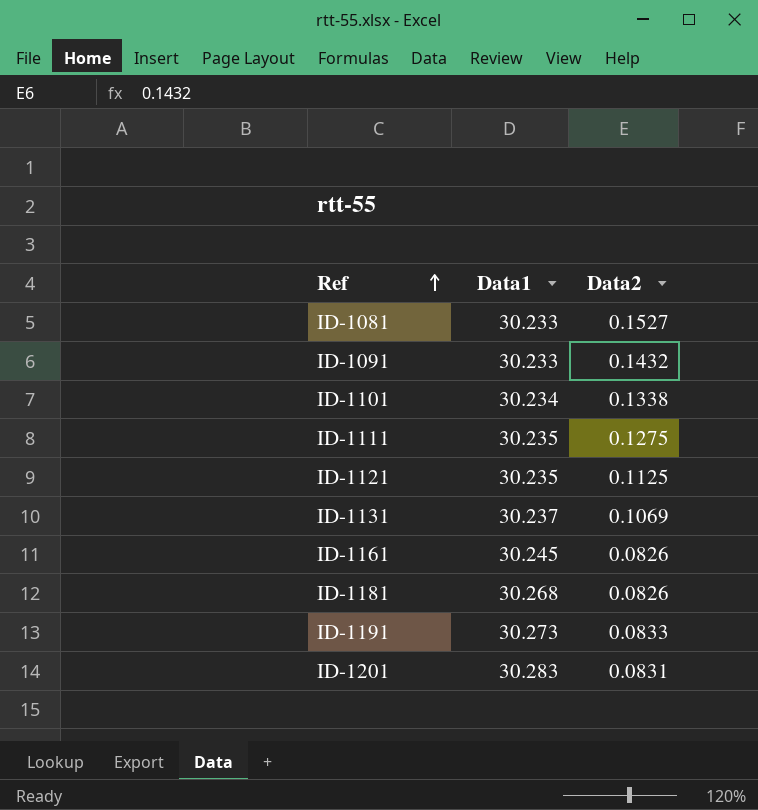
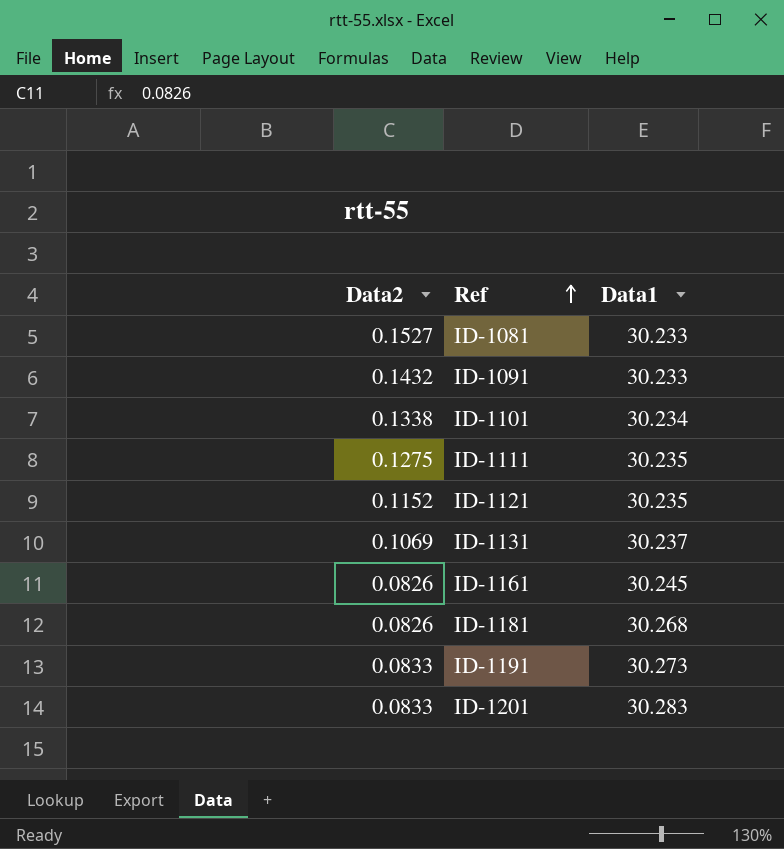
column Data2 | position: 3 -> 1
ID-1121 | Data2: 0.1125 -> 0.1152
ID-1201 | Data2: 0.0831 -> 0.0833

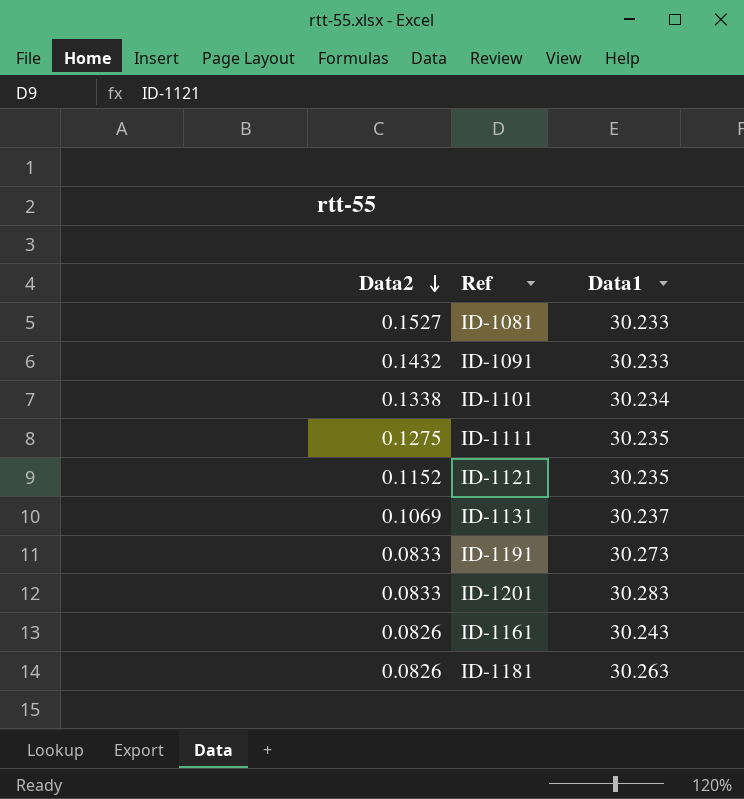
row order: Ref ascending -> Data2 descending
ID-1161 | Data1: 30.245 -> 30.243
ID-1181 | Data1: 30.268 -> 30.263

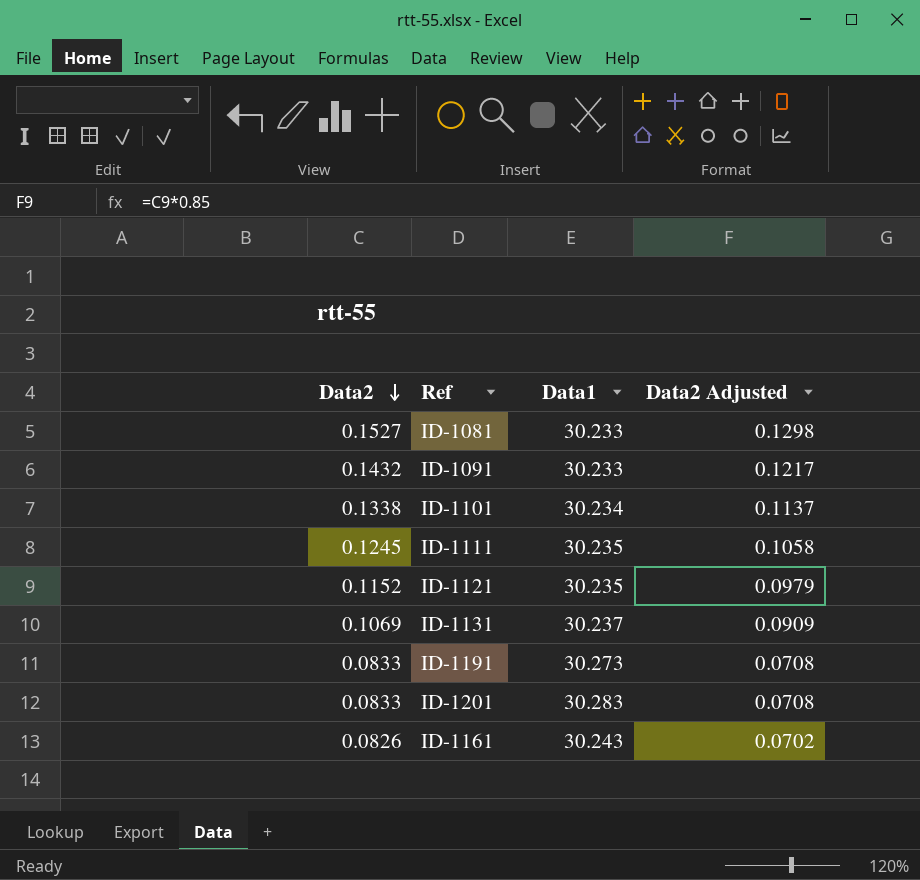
column Data2 Adjusted | formula: none -> [Data2] * 0.85
row ID-1181: 0.0826 | 30.263 -> none
ID-1111 | Data2: 0.1275 -> 0.1245

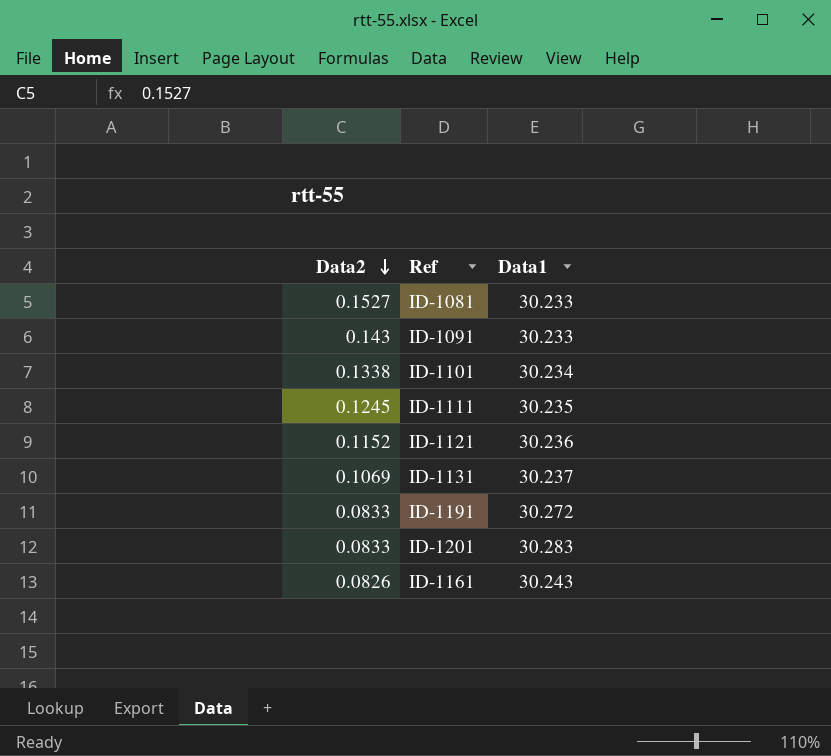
column Data2 Adjusted | formula: [Data2] * 0.85 -> none
ID-1091 | Data2: 0.1432 -> 0.143
ID-1121 | Data1: 30.235 -> 30.236
ID-1191 | Data1: 30.273 -> 30.272

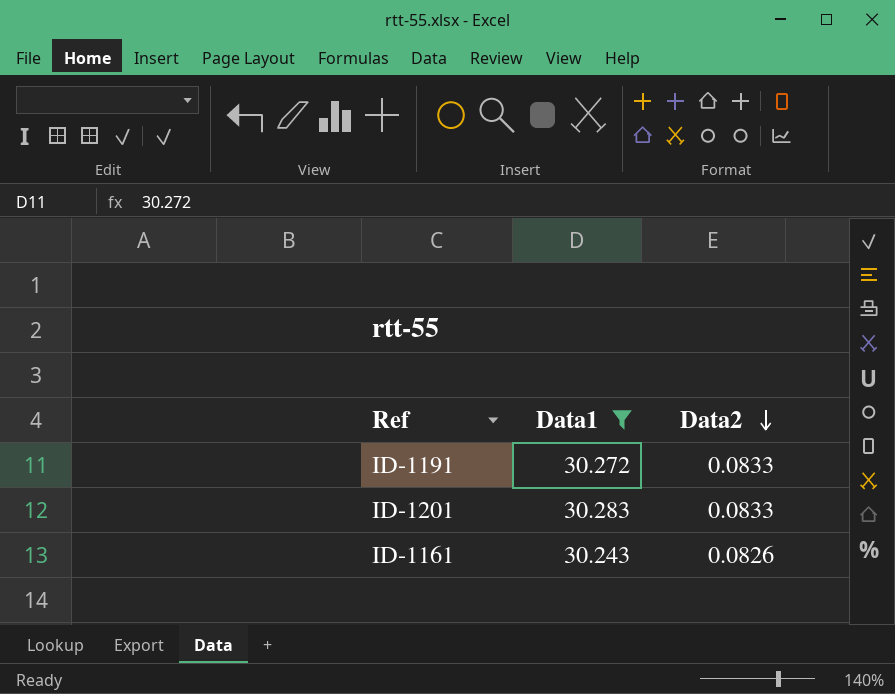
filter: none -> Data1 >= 30.243
column Data2 | position: 1 -> 3

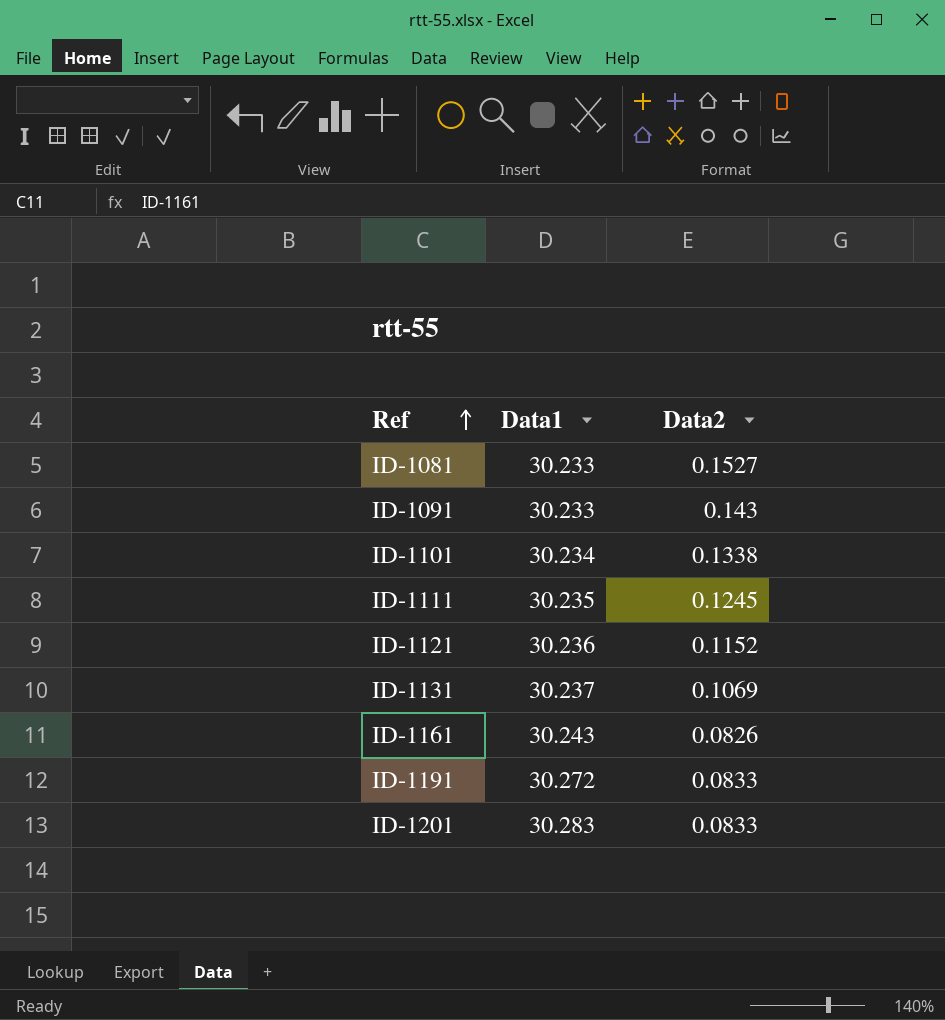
filter: Data1 >= 30.243 -> none
row order: Data2 descending -> Ref ascending

